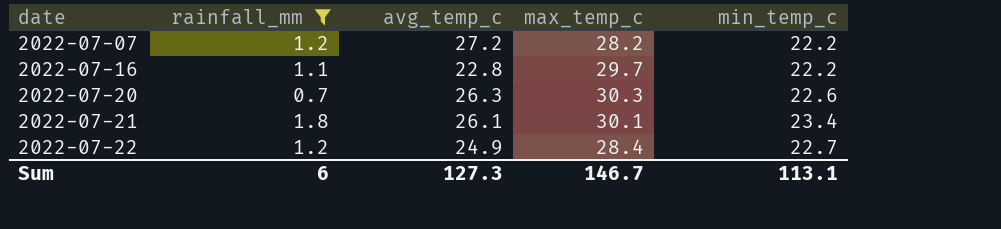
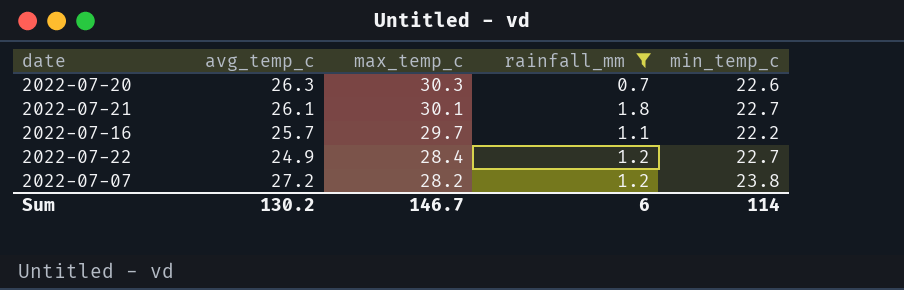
row order: date ascending -> max_temp_c descending
column rainfall_mm | position: 2 -> 4
2022-07-21 | min_temp_c: 23.4 -> 22.7
2022-07-16 | avg_temp_c: 22.8 -> 25.7
2022-07-07 | min_temp_c: 22.2 -> 23.8
Sum | avg_temp_c: 127.3 -> 130.2
Sum | min_temp_c: 113.1 -> 114

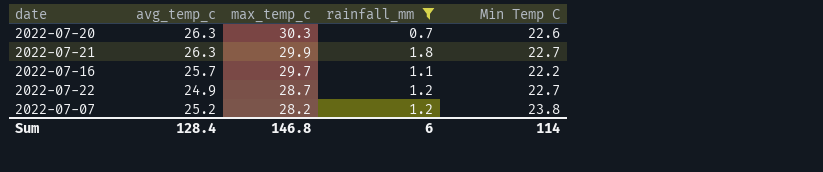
column name: min_temp_c -> Min Temp C
2022-07-21 | avg_temp_c: 26.1 -> 26.3
2022-07-21 | max_temp_c: 30.1 -> 29.9
2022-07-22 | max_temp_c: 28.4 -> 28.7
2022-07-07 | avg_temp_c: 27.2 -> 25.2
Sum | avg_temp_c: 130.2 -> 128.4
Sum | max_temp_c: 146.7 -> 146.8

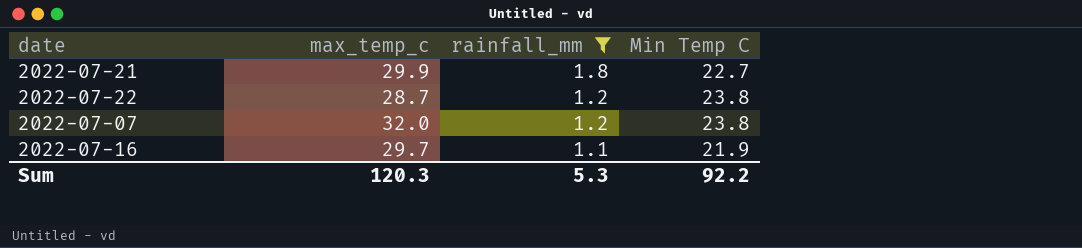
row order: max_temp_c descending -> rainfall_mm descending
column avg_temp_c | position: 2 -> none
row 2022-07-20: 26.3 | 30.3 | 0.7 | 22.6 -> none
2022-07-22 | Min Temp C: 22.7 -> 23.8
2022-07-07 | max_temp_c: 28.2 -> 32.0
2022-07-16 | Min Temp C: 22.2 -> 21.9
Sum | max_temp_c: 146.8 -> 120.3
Sum | rainfall_mm: 6 -> 5.3
Sum | Min Temp C: 114 -> 92.2

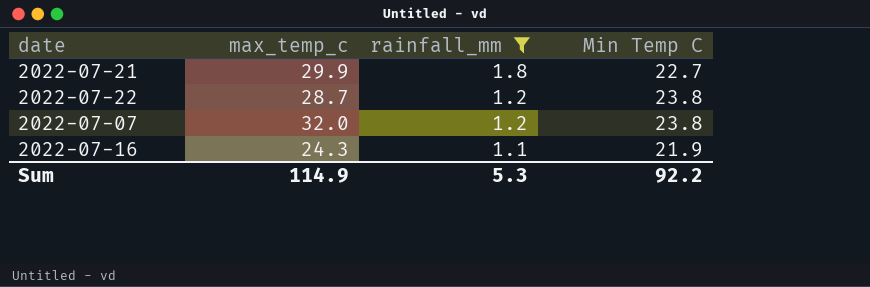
2022-07-16 | max_temp_c: 29.7 -> 24.3
Sum | max_temp_c: 120.3 -> 114.9

